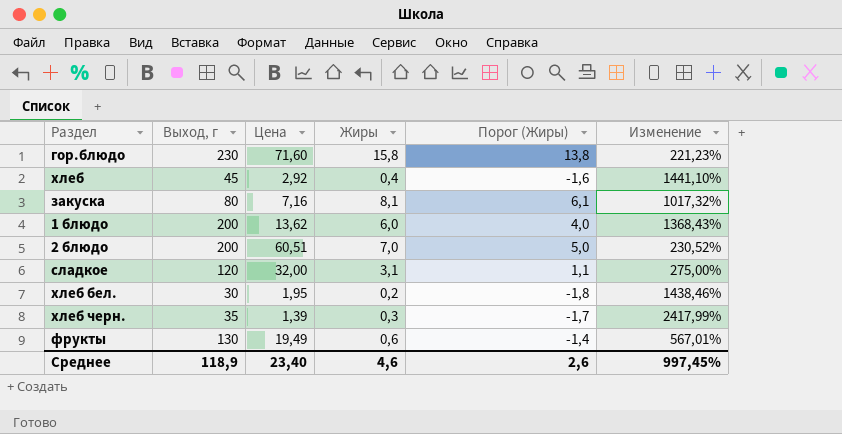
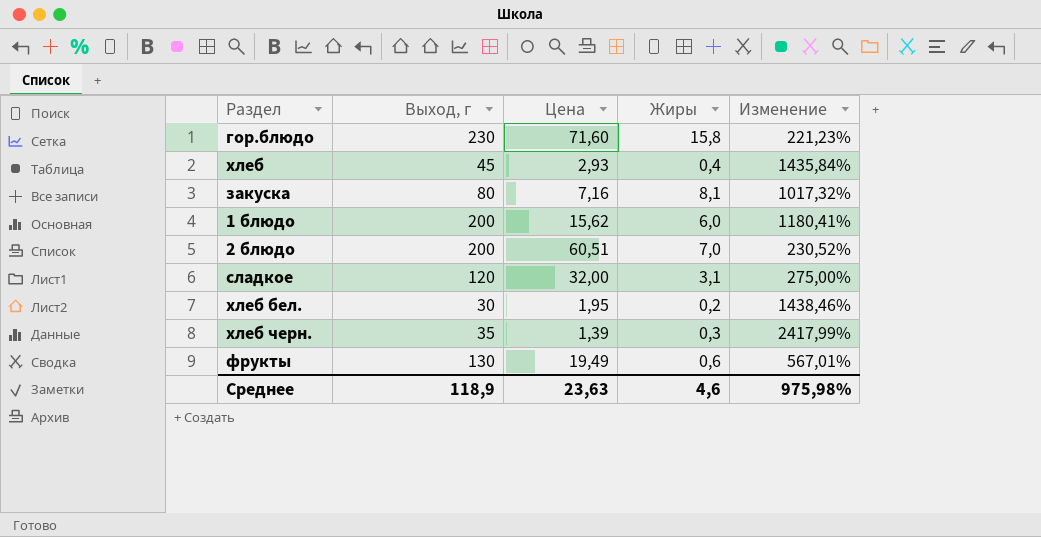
column Порог (Жиры) | formula: [Жиры] - 2 -> none
хлеб | Цена: 2,92 -> 2,93
хлеб | Изменение: 1441,10% -> 1435,84%
1 блюдо | Цена: 13,62 -> 15,62
1 блюдо | Изменение: 1368,43% -> 1180,41%
Среднее | Цена: 23,40 -> 23,63
Среднее | Изменение: 997,45% -> 975,98%

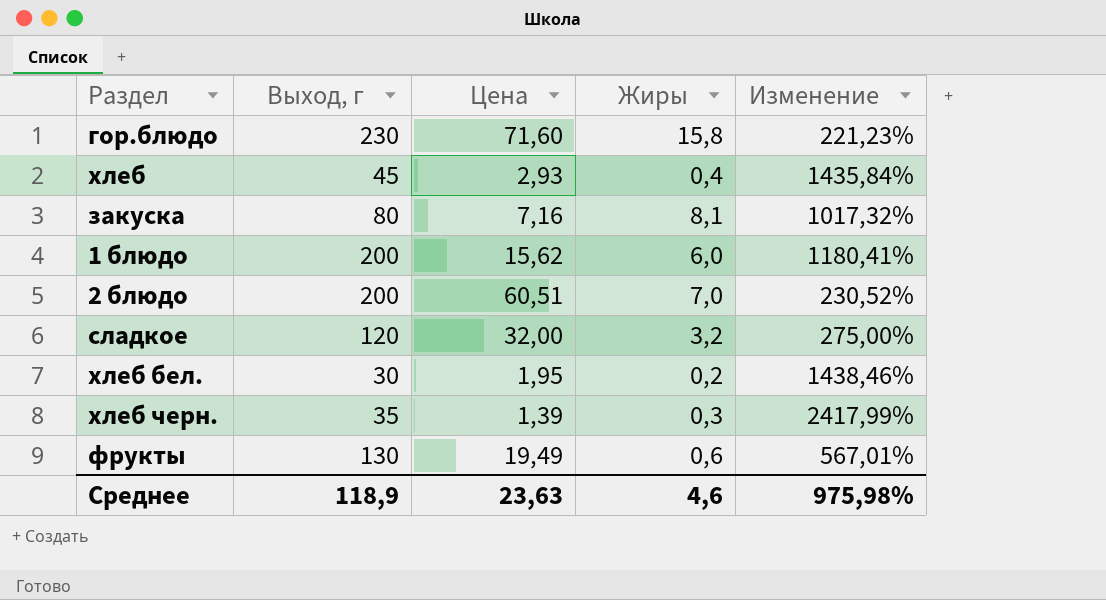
сладкое | Жиры: 3,1 -> 3,2

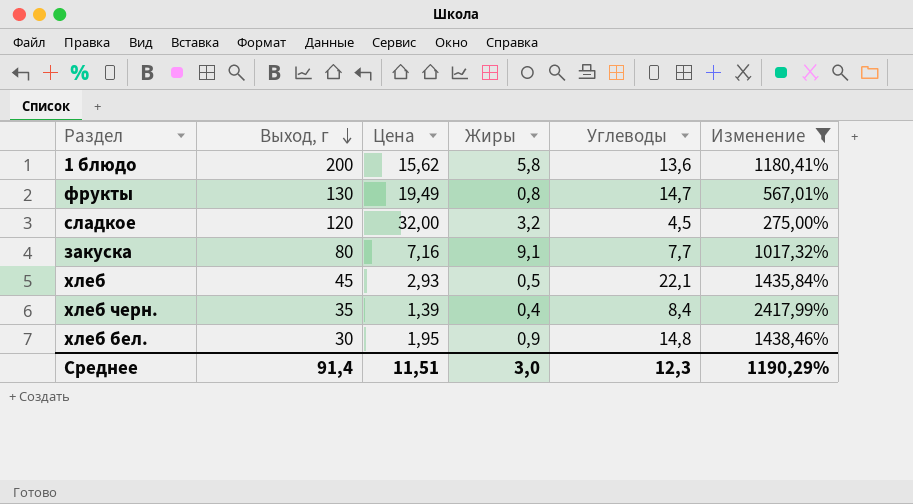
filter: none -> Изменение >= 275,00%
row order: none -> Выход, г descending
column Углеводы | position: none -> 5
1 блюдо | Жиры: 6,0 -> 5,8
фрукты | Жиры: 0,6 -> 0,8
закуска | Жиры: 8,1 -> 9,1
хлеб | Жиры: 0,4 -> 0,5
хлеб черн. | Жиры: 0,3 -> 0,4
хлеб бел. | Жиры: 0,2 -> 0,9
Среднее | Выход, г: 118,9 -> 91,4
Среднее | Цена: 23,63 -> 11,51
Среднее | Жиры: 4,6 -> 3,0
Среднее | Изменение: 975,98% -> 1190,29%

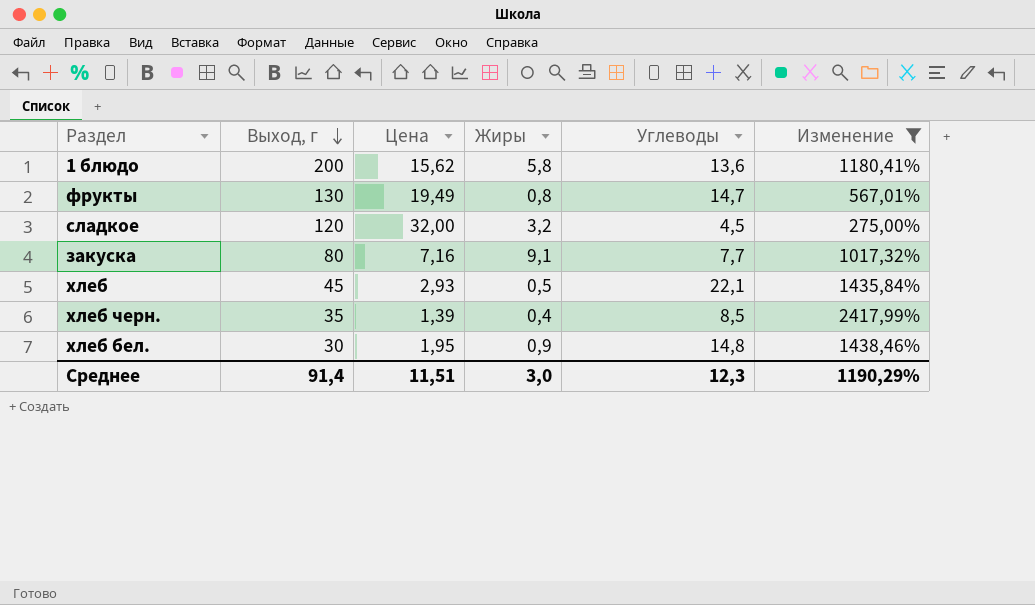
хлеб черн. | Углеводы: 8,4 -> 8,5

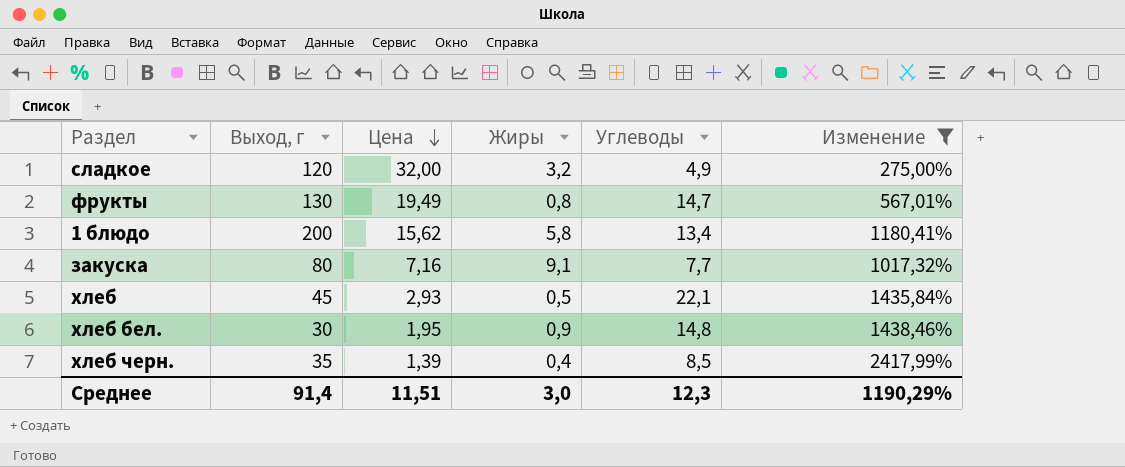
row order: Выход, г descending -> Цена descending
сладкое | Углеводы: 4,5 -> 4,9
1 блюдо | Углеводы: 13,6 -> 13,4

